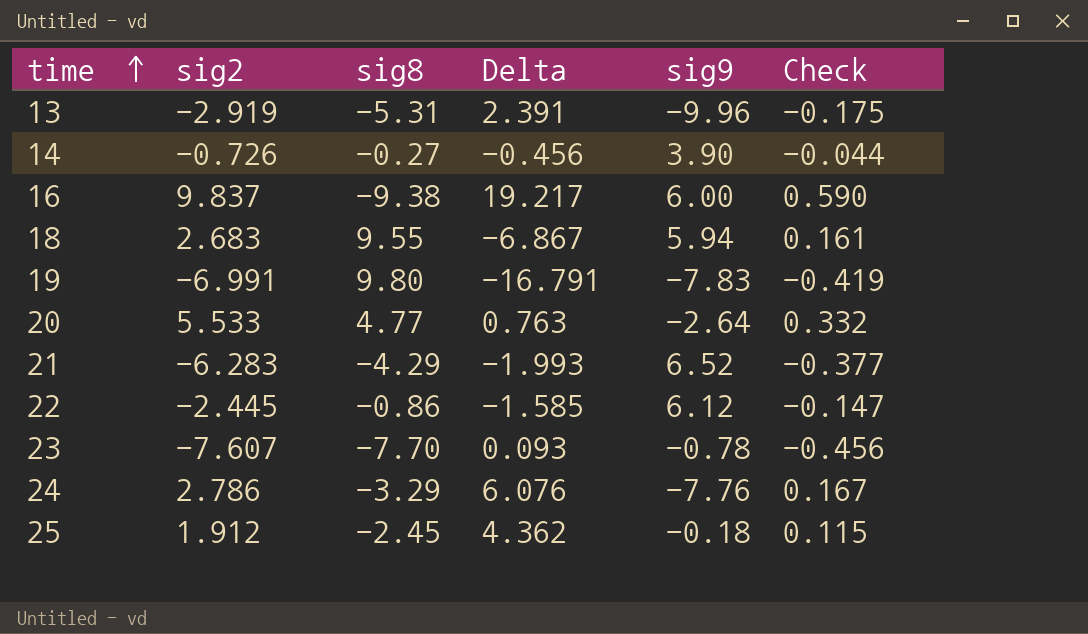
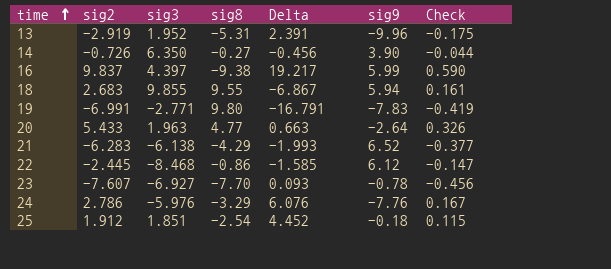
column sig3 | position: none -> 3
16 | sig9: 6.00 -> 5.99
20 | sig2: 5.533 -> 5.433
20 | Delta: 0.763 -> 0.663
20 | Check: 0.332 -> 0.326
25 | sig8: -2.45 -> -2.54
25 | Delta: 4.362 -> 4.452

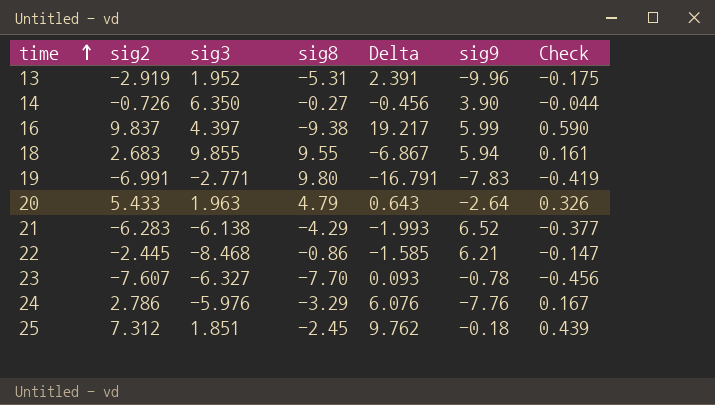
20 | sig8: 4.77 -> 4.79
20 | Delta: 0.663 -> 0.643
22 | sig9: 6.12 -> 6.21
23 | sig3: -6.927 -> -6.327
25 | sig2: 1.912 -> 7.312
25 | sig8: -2.54 -> -2.45
25 | Delta: 4.452 -> 9.762
25 | Check: 0.115 -> 0.439

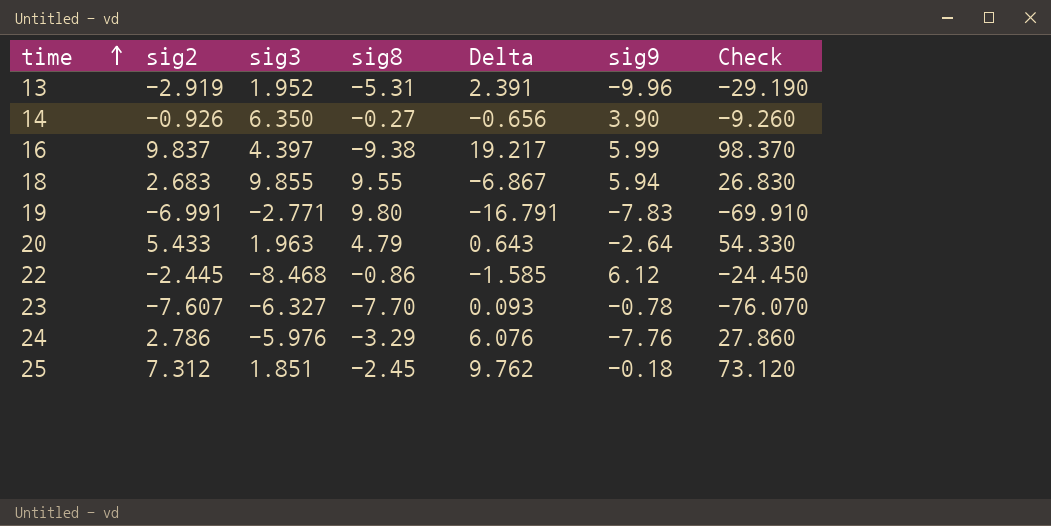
column Check | formula: [sig2] * 0.06 -> [sig2] * 10
row 21: -6.283 | -6.138 | -4.29 | -1.993 | 6.52 | -0.377 -> none
14 | sig2: -0.726 -> -0.926
14 | Delta: -0.456 -> -0.656
22 | sig9: 6.21 -> 6.12

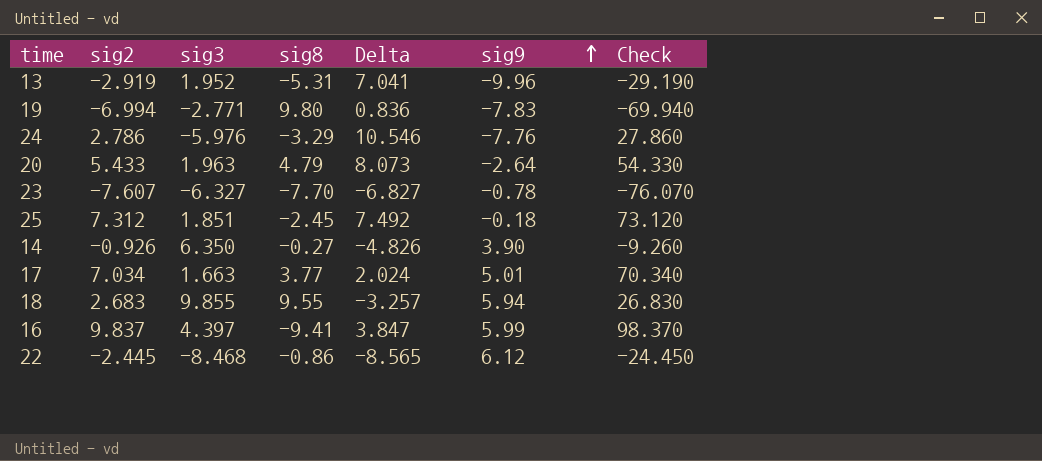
row order: time ascending -> sig9 ascending
column Delta | formula: [sig2] - [sig8] -> [sig2] - [sig9]
19 | sig2: -6.991 -> -6.994
19 | Check: -69.910 -> -69.940
row 17: none -> 7.034 | 1.663 | 3.77 | 2.024 | 5.01 | 70.340
16 | sig8: -9.38 -> -9.41

